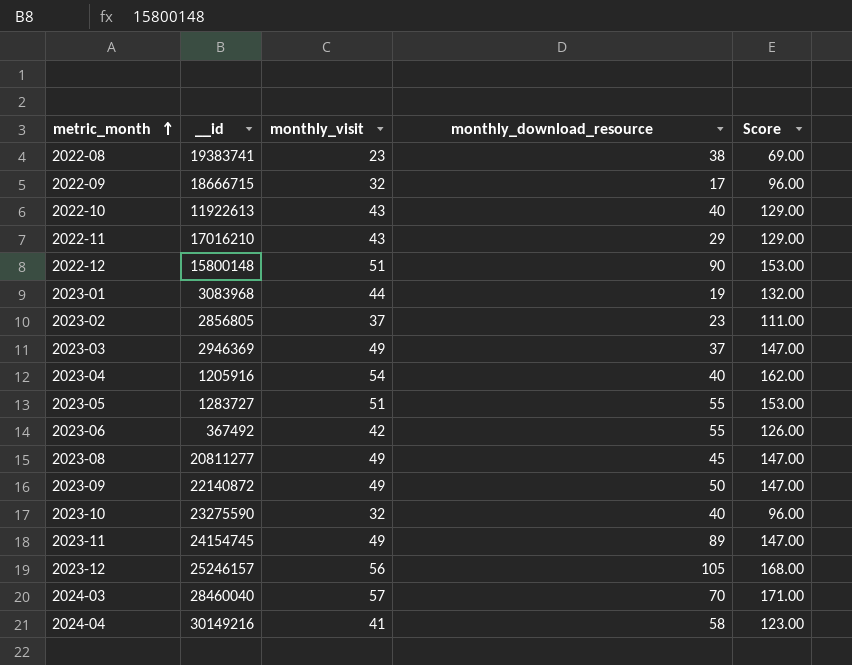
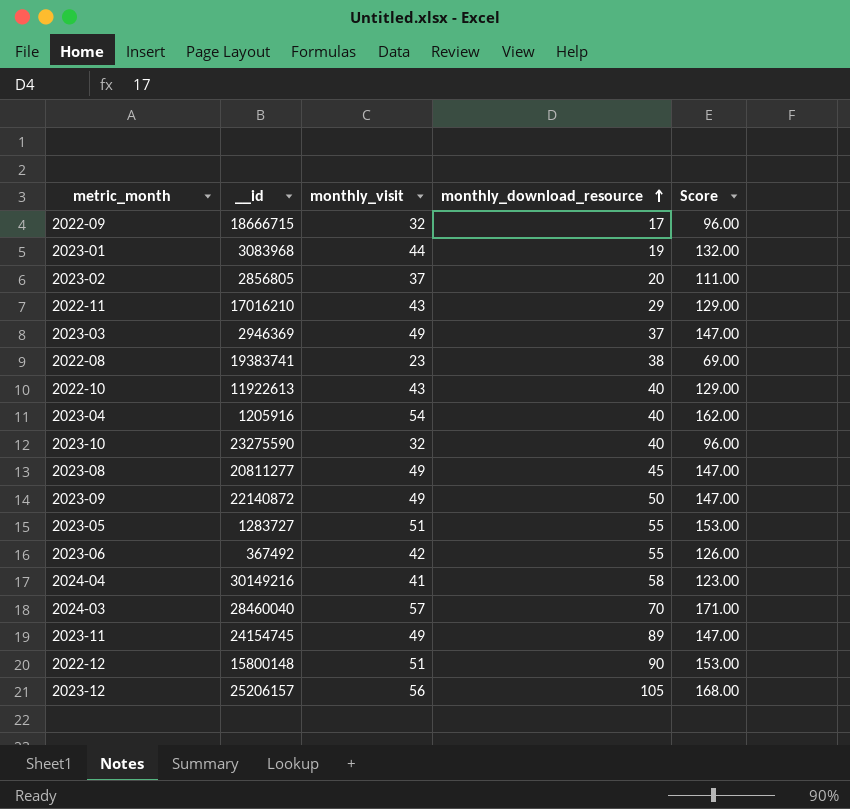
row order: metric_month ascending -> monthly_download_resource ascending
2023-02 | monthly_download_resource: 23 -> 20
2023-12 | __id: 25246157 -> 25206157

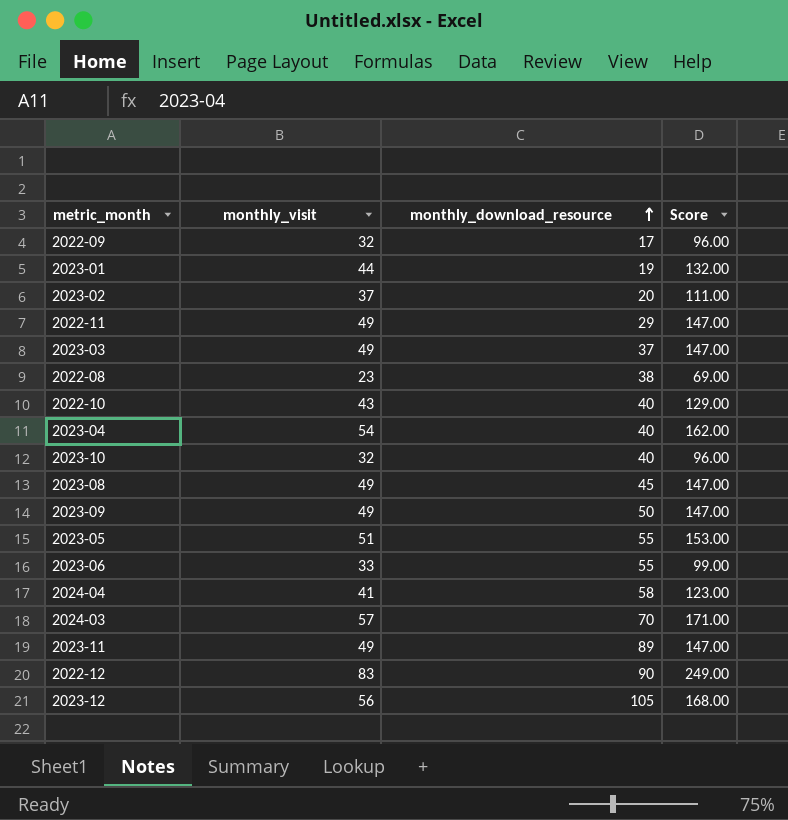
column __id | position: 2 -> none
2022-11 | monthly_visit: 43 -> 49
2022-11 | Score: 129.00 -> 147.00
2023-06 | monthly_visit: 42 -> 33
2023-06 | Score: 126.00 -> 99.00
2022-12 | monthly_visit: 51 -> 83
2022-12 | Score: 153.00 -> 249.00

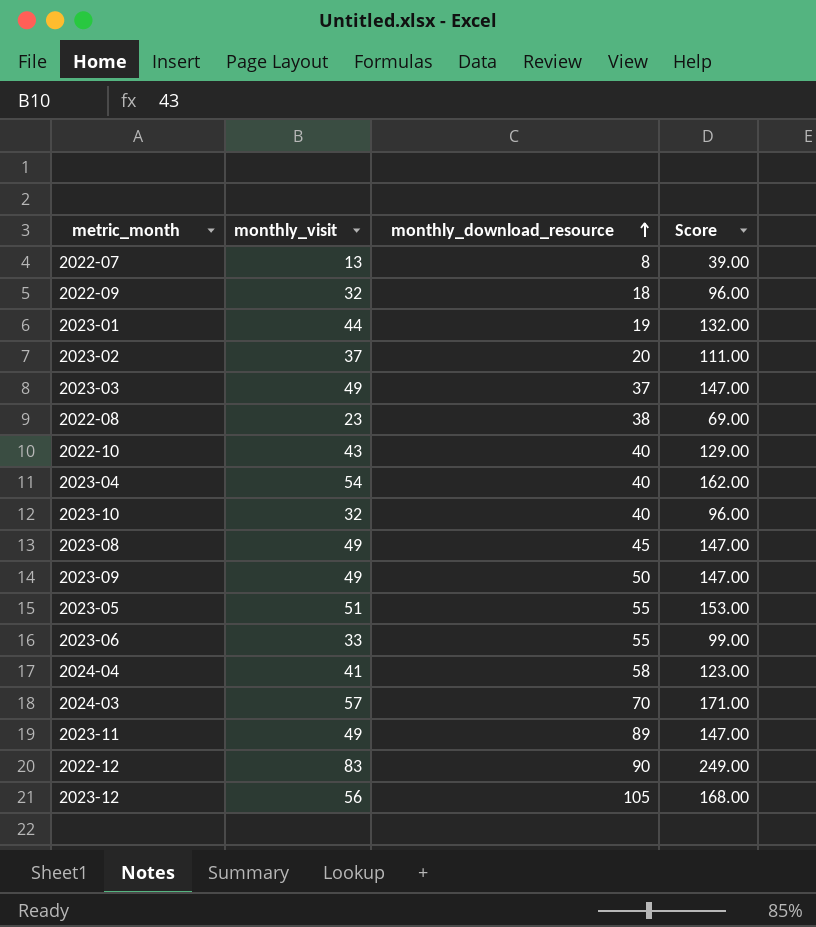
row 2022-11: 49 | 29 | 147.00 -> none
row 2022-07: none -> 13 | 8 | 39.00
2022-09 | monthly_download_resource: 17 -> 18

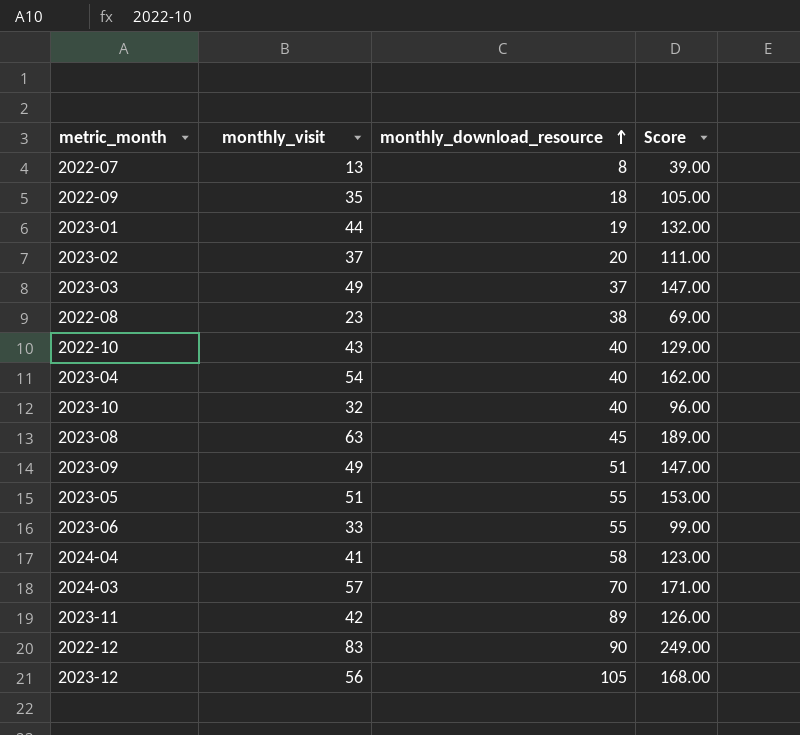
2022-09 | monthly_visit: 32 -> 35
2022-09 | Score: 96.00 -> 105.00
2023-08 | monthly_visit: 49 -> 63
2023-08 | Score: 147.00 -> 189.00
2023-09 | monthly_download_resource: 50 -> 51
2023-11 | monthly_visit: 49 -> 42
2023-11 | Score: 147.00 -> 126.00

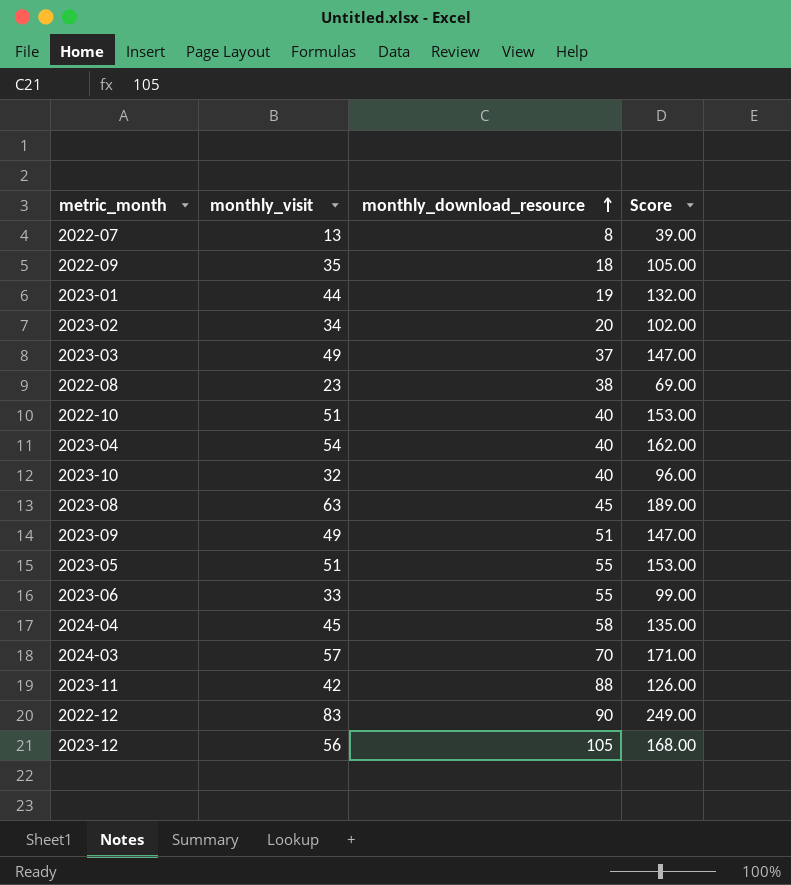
2023-02 | monthly_visit: 37 -> 34
2023-02 | Score: 111.00 -> 102.00
2022-10 | monthly_visit: 43 -> 51
2022-10 | Score: 129.00 -> 153.00
2024-04 | monthly_visit: 41 -> 45
2024-04 | Score: 123.00 -> 135.00
2023-11 | monthly_download_resource: 89 -> 88

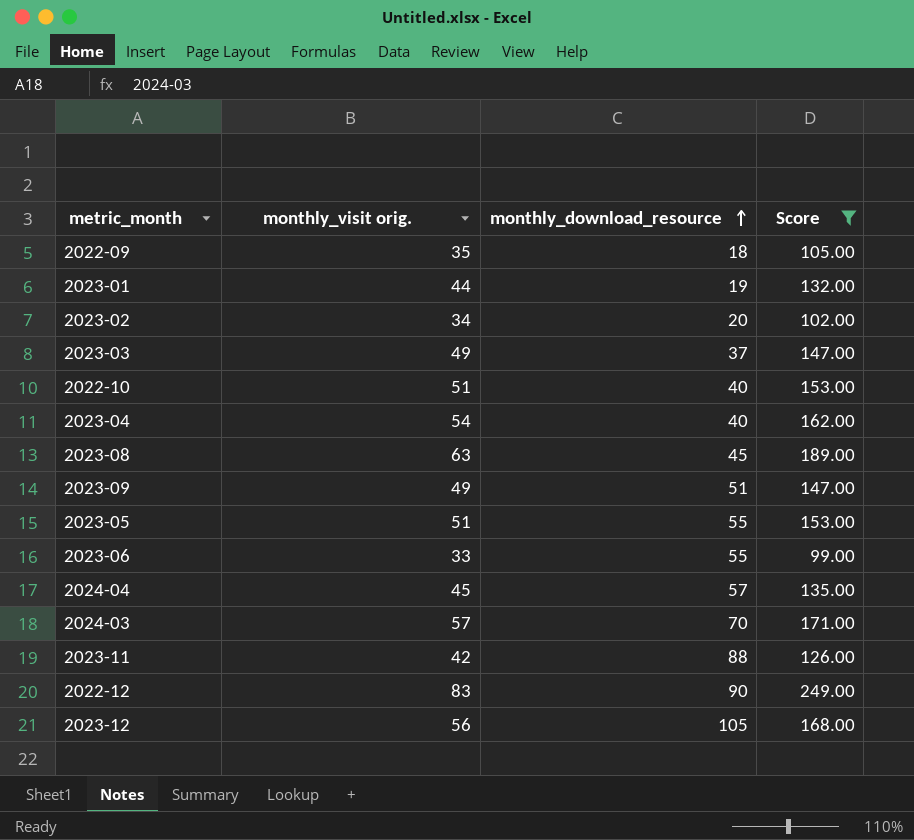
filter: none -> Score >= 99.00
column name: monthly_visit -> monthly_visit orig.
2024-04 | monthly_download_resource: 58 -> 57

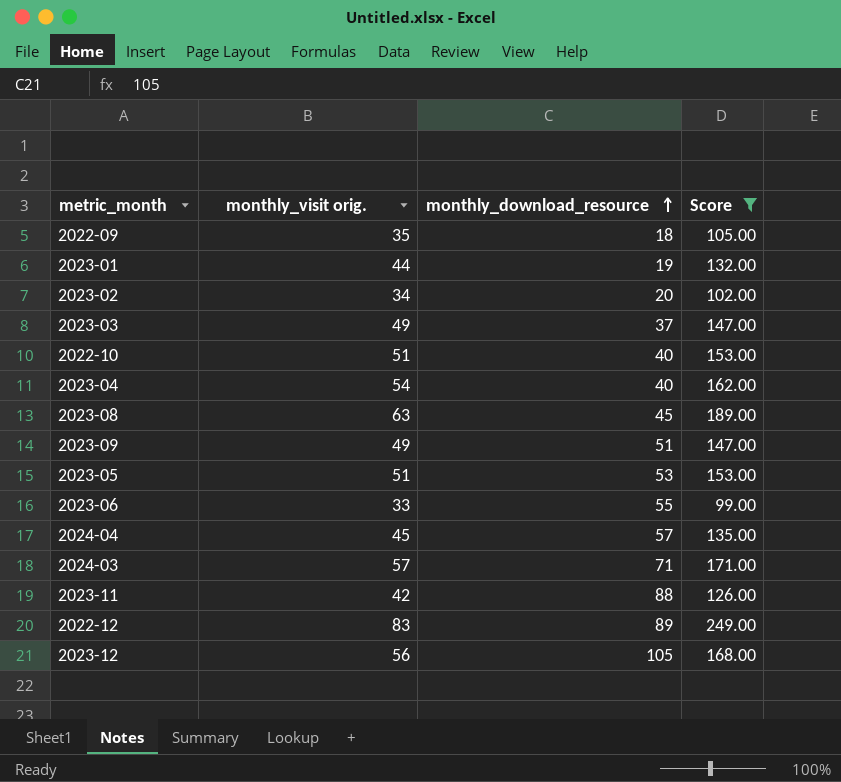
2023-05 | monthly_download_resource: 55 -> 53
2024-03 | monthly_download_resource: 70 -> 71
2022-12 | monthly_download_resource: 90 -> 89

